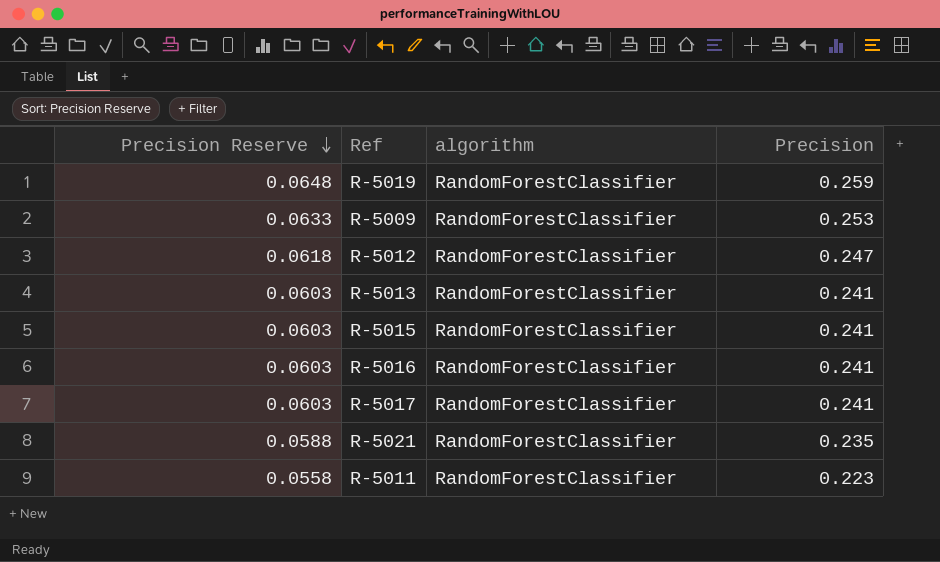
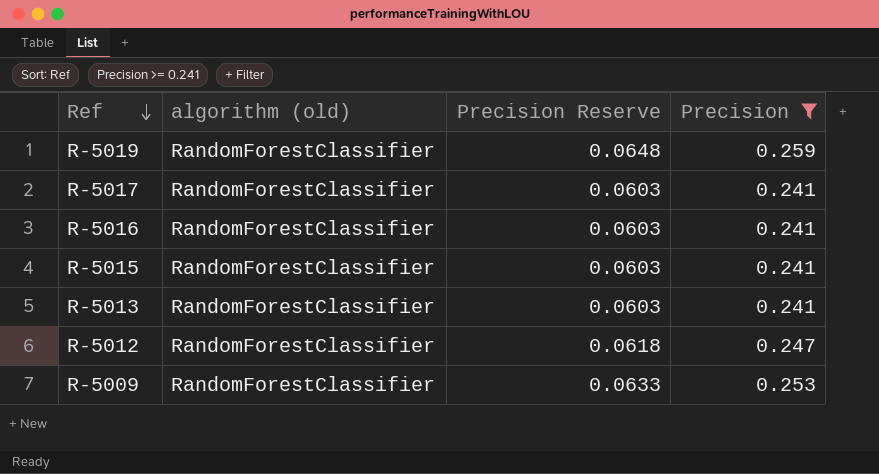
filter: none -> Precision >= 0.241
row order: Precision Reserve descending -> Ref descending
column name: algorithm -> algorithm (old)
column Precision Reserve | position: 1 -> 3

